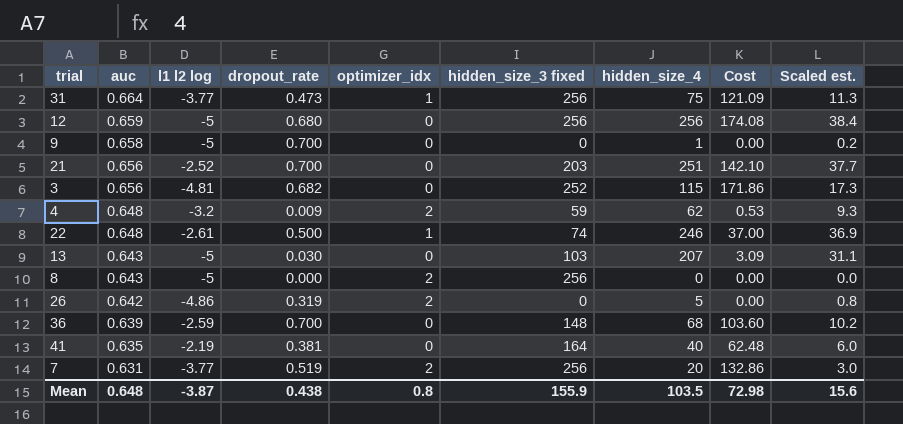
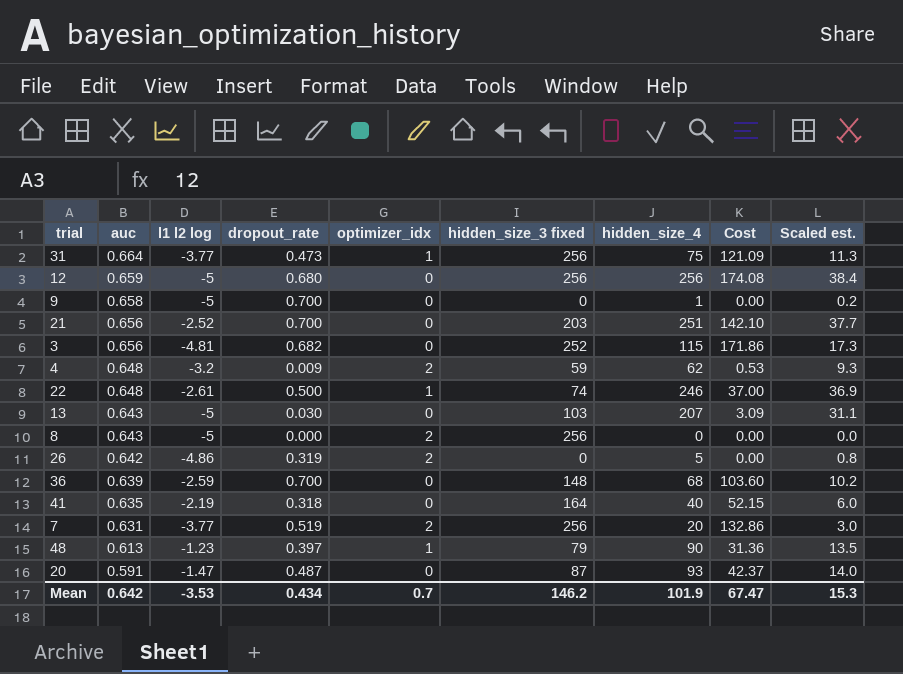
41 | dropout_rate: 0.381 -> 0.318
41 | Cost: 62.48 -> 52.15
row 48: none -> 0.613 | -1.23 | 0.397 | 1 | 79 | 90 | 31.36 | 13.5
row 20: none -> 0.591 | -1.47 | 0.487 | 0 | 87 | 93 | 42.37 | 14.0
Mean | auc: 0.648 -> 0.642
Mean | l1 l2 log: -3.87 -> -3.53
Mean | dropout_rate: 0.438 -> 0.434
Mean | optimizer_idx: 0.8 -> 0.7
Mean | hidden_size_3 fixed: 155.9 -> 146.2
Mean | hidden_size_4: 103.5 -> 101.9
Mean | Cost: 72.98 -> 67.47
Mean | Scaled est.: 15.6 -> 15.3

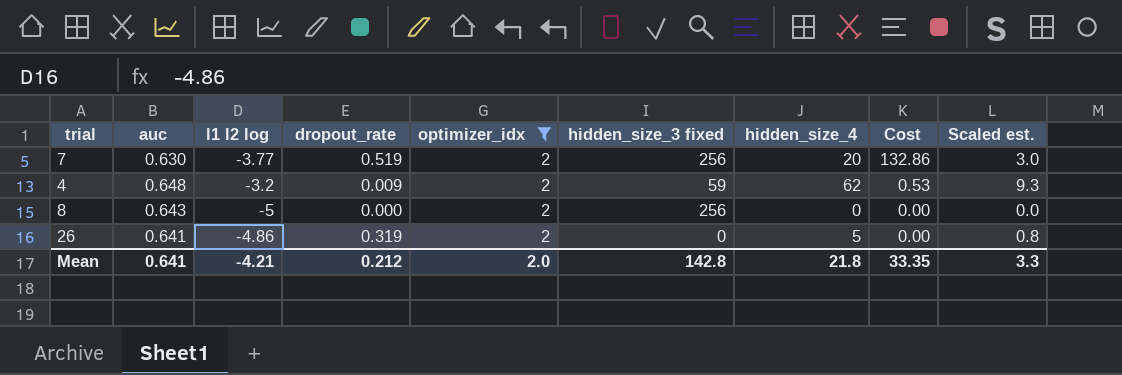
filter: none -> optimizer_idx = 2
row order: auc descending -> Cost descending
7 | auc: 0.631 -> 0.630
26 | auc: 0.642 -> 0.641
Mean | auc: 0.642 -> 0.641
Mean | l1 l2 log: -3.53 -> -4.21
Mean | dropout_rate: 0.434 -> 0.212
Mean | optimizer_idx: 0.7 -> 2.0
Mean | hidden_size_3 fixed: 146.2 -> 142.8
Mean | hidden_size_4: 101.9 -> 21.8
Mean | Cost: 67.47 -> 33.35
Mean | Scaled est.: 15.3 -> 3.3

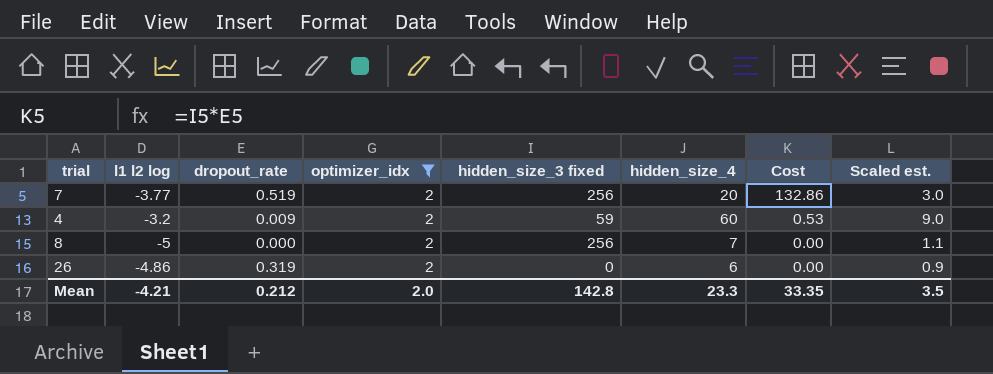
column auc | position: 2 -> none
4 | hidden_size_4: 62 -> 60
4 | Scaled est.: 9.3 -> 9.0
8 | hidden_size_4: 0 -> 7
8 | Scaled est.: 0.0 -> 1.1
26 | hidden_size_4: 5 -> 6
26 | Scaled est.: 0.8 -> 0.9
Mean | hidden_size_4: 21.8 -> 23.3
Mean | Scaled est.: 3.3 -> 3.5

